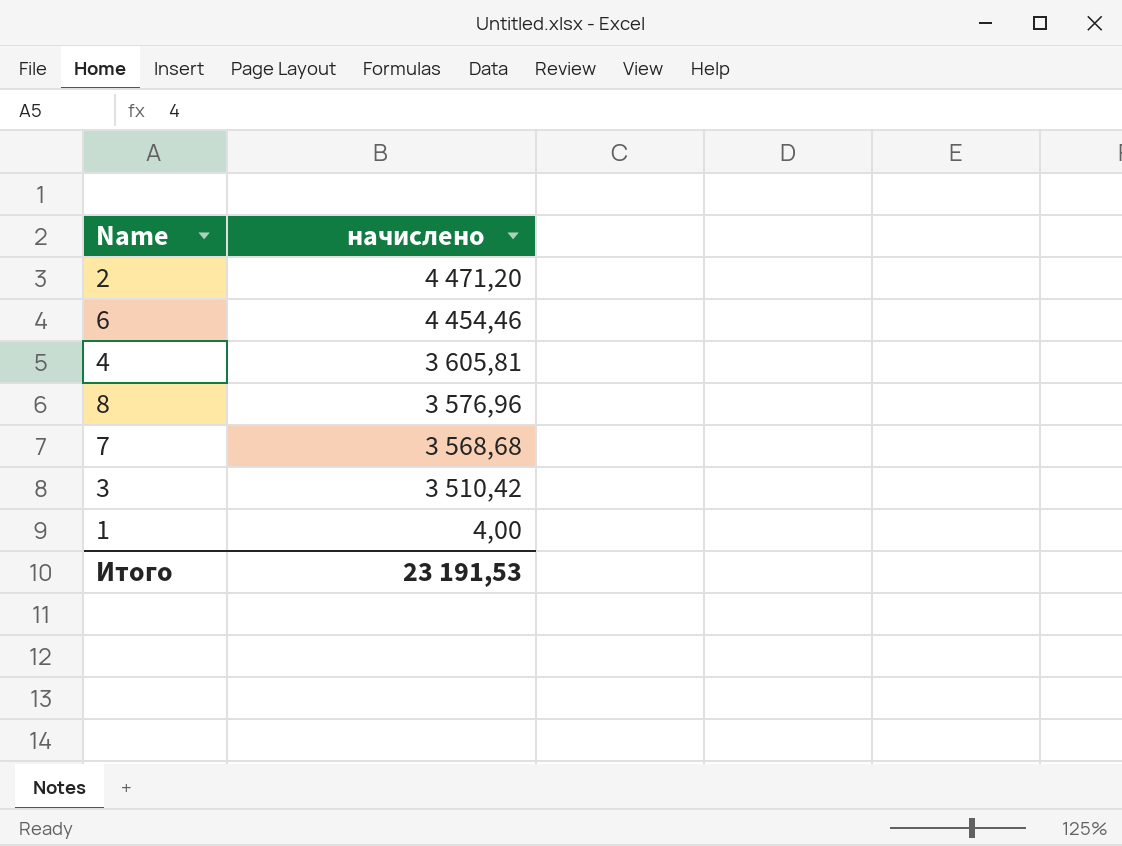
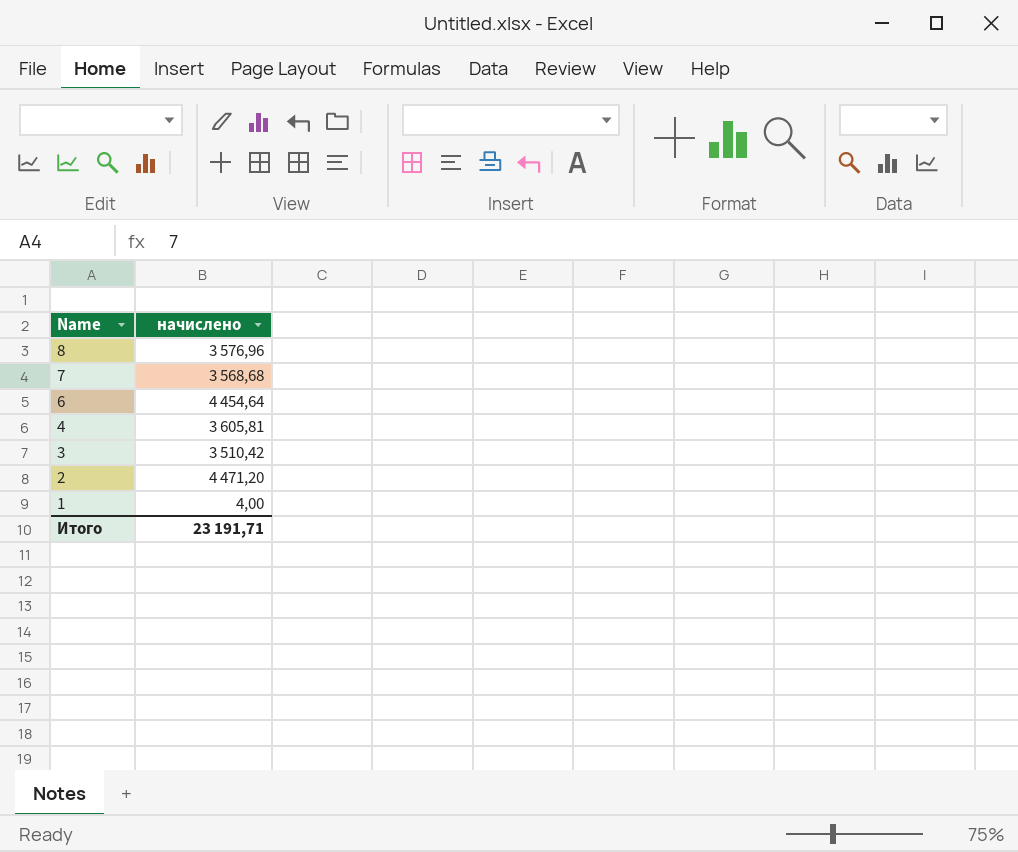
row order: начислено descending -> Name descending
6 | начислено: 4 454,46 -> 4 454,64
Итого | начислено: 23 191,53 -> 23 191,71

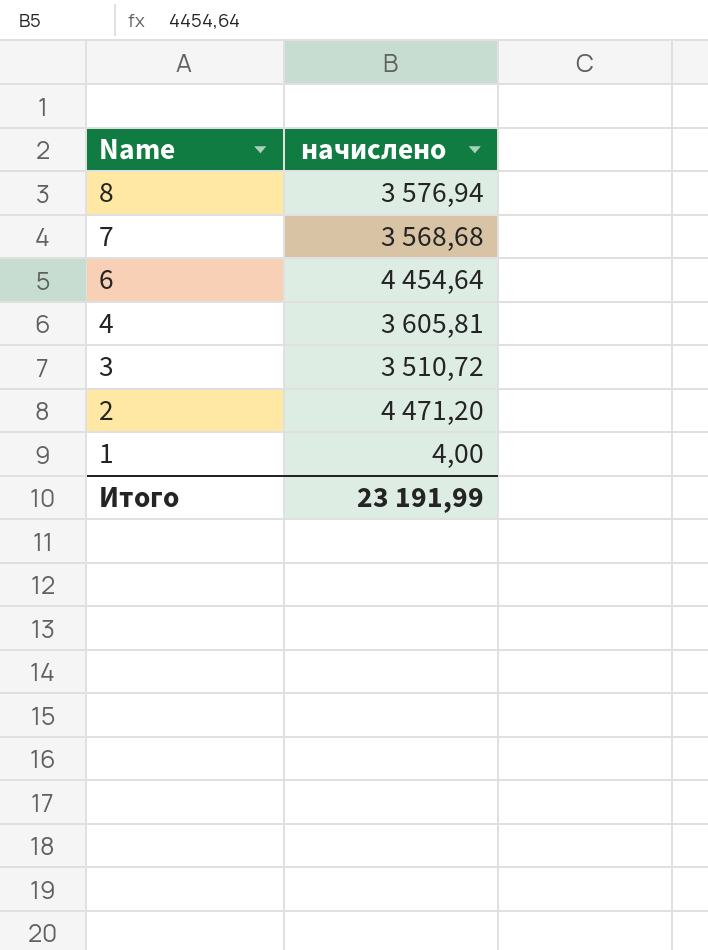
8 | начислено: 3 576,96 -> 3 576,94
3 | начислено: 3 510,42 -> 3 510,72
Итого | начислено: 23 191,71 -> 23 191,99

